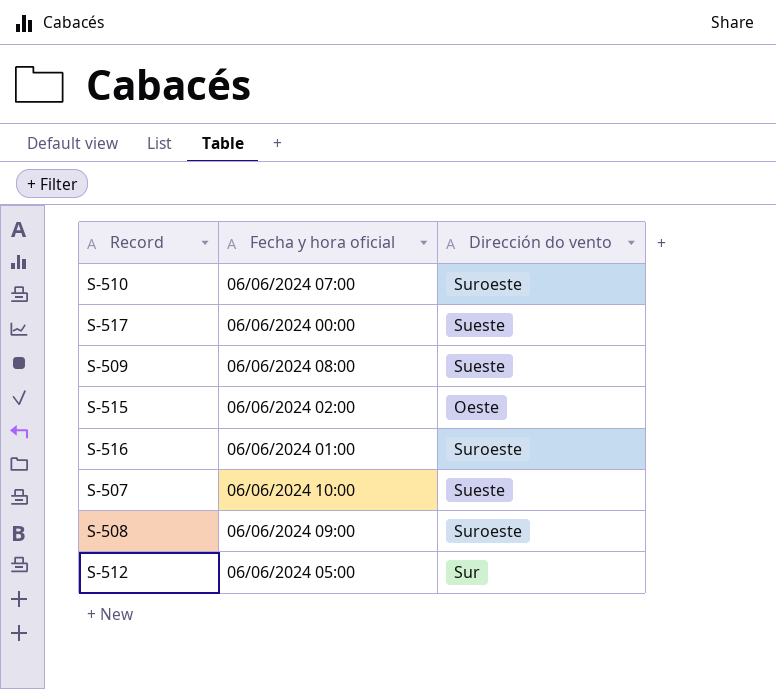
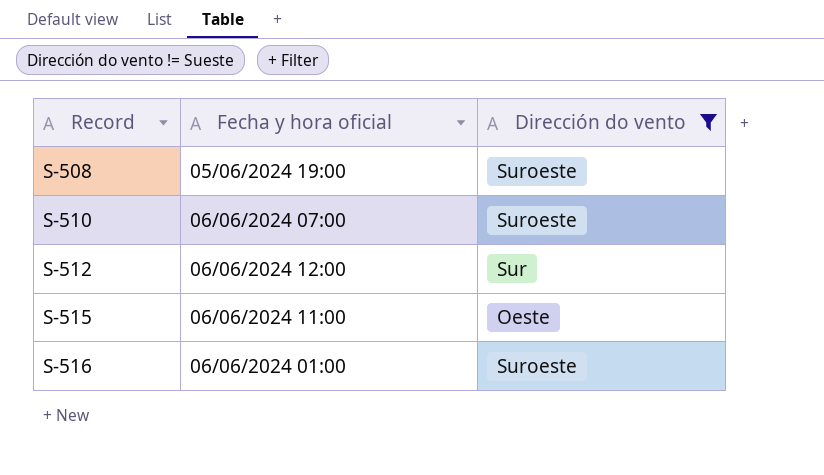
filter: none -> Dirección do vento != Sueste
row order: none -> Record ascending
S-508 | Fecha y hora oficial: 06/06/2024 09:00 -> 05/06/2024 19:00
S-512 | Fecha y hora oficial: 06/06/2024 05:00 -> 06/06/2024 12:00
S-515 | Fecha y hora oficial: 06/06/2024 02:00 -> 06/06/2024 11:00

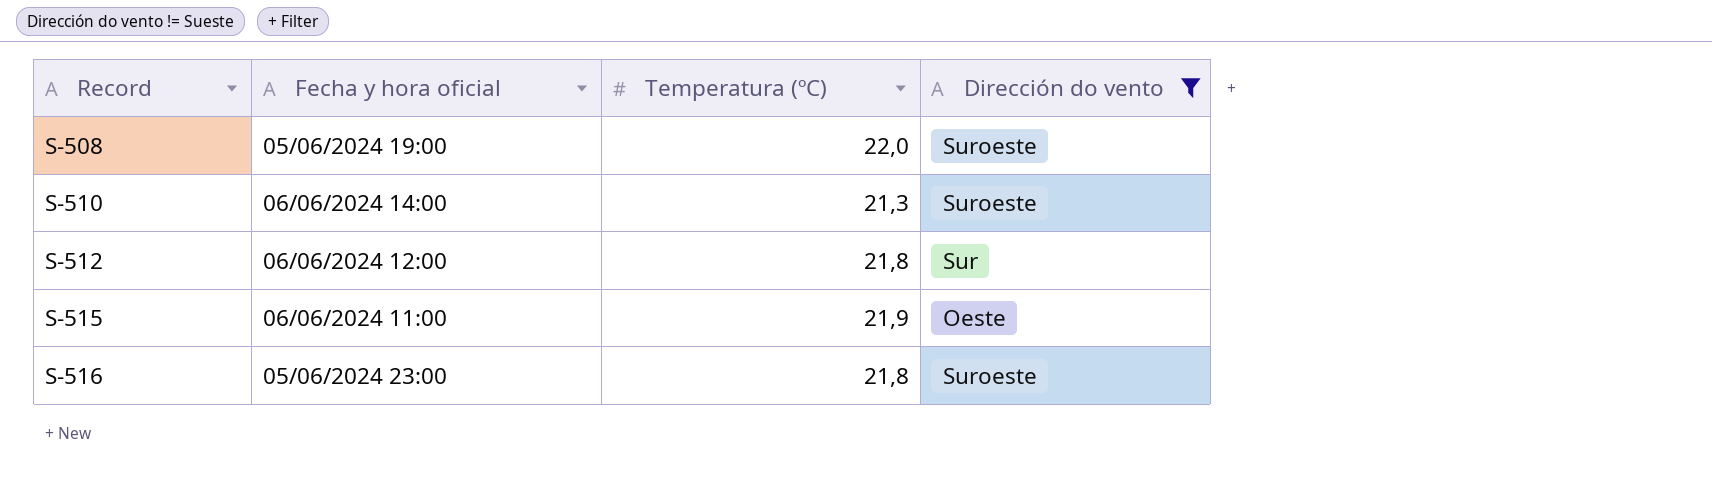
column Temperatura (ºC) | position: none -> 3
S-510 | Fecha y hora oficial: 06/06/2024 07:00 -> 06/06/2024 14:00
S-516 | Fecha y hora oficial: 06/06/2024 01:00 -> 05/06/2024 23:00

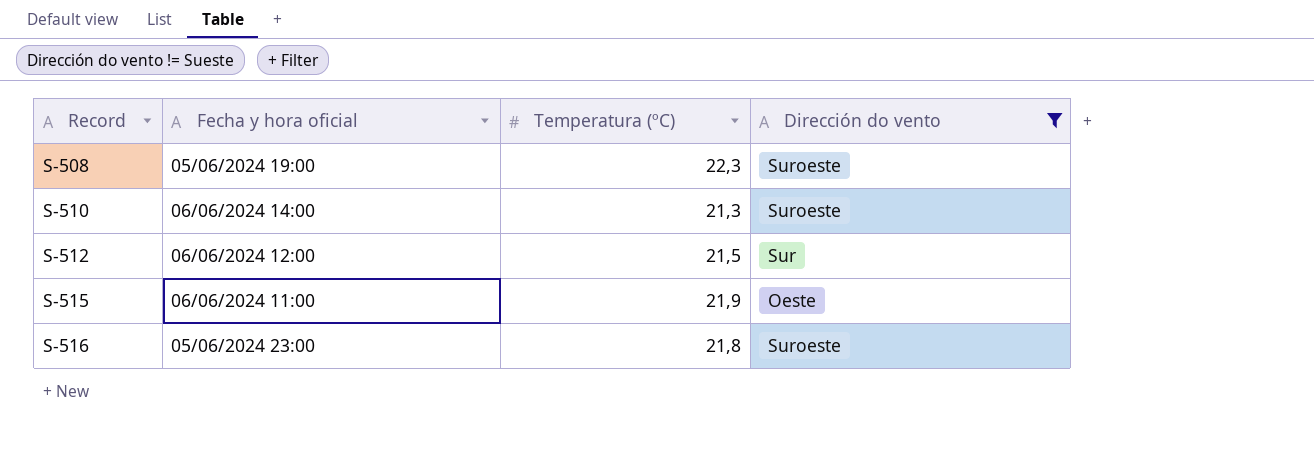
S-508 | Temperatura (ºC): 22,0 -> 22,3
S-512 | Temperatura (ºC): 21,8 -> 21,5

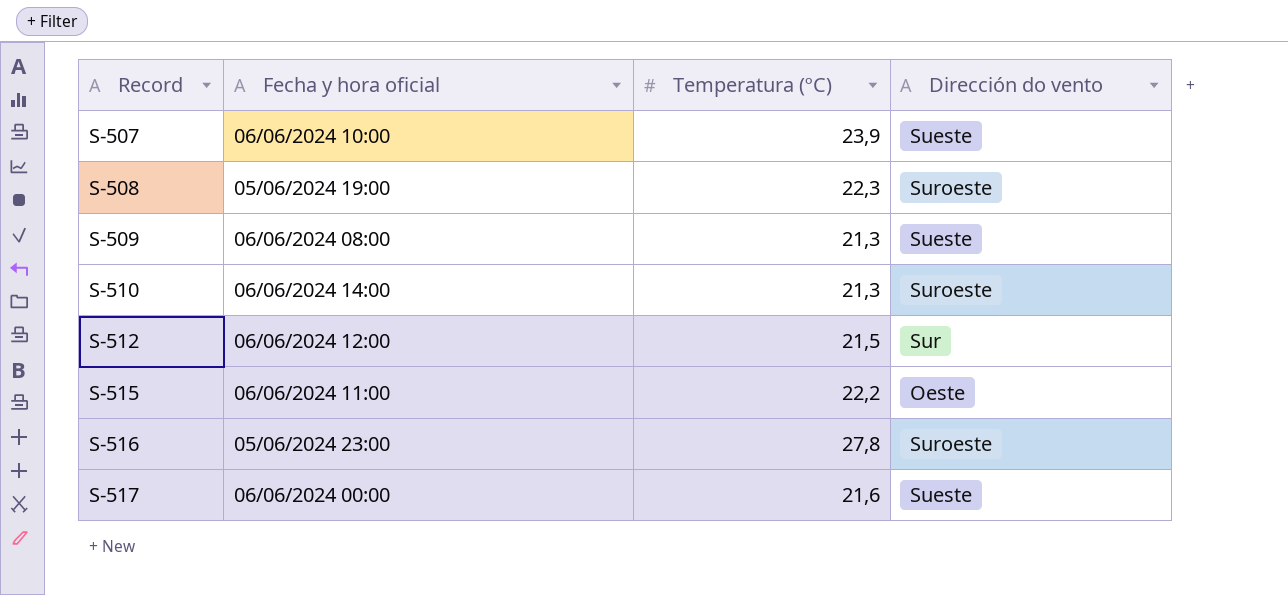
filter: Dirección do vento != Sueste -> none
S-515 | Temperatura (ºC): 21,9 -> 22,2
S-516 | Temperatura (ºC): 21,8 -> 27,8

